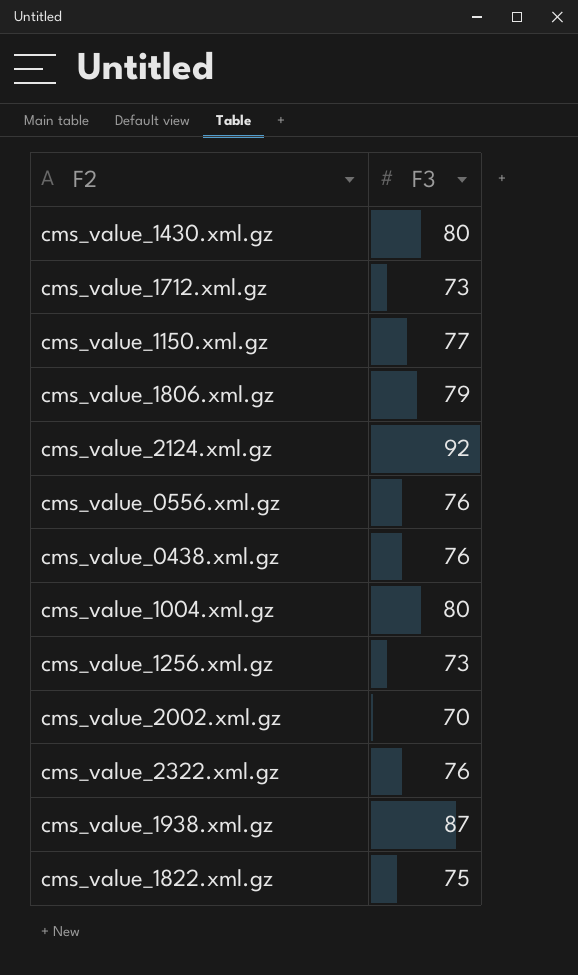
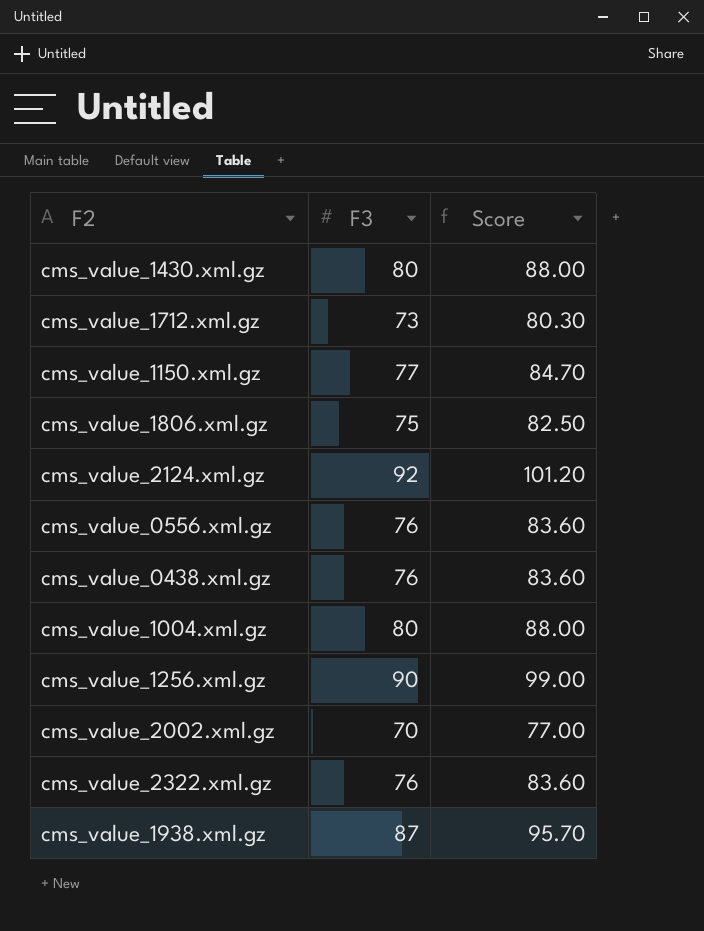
column Score | formula: none -> [F3] * 1.1
row cms_value_1822.xml.gz: 75 -> none
cms_value_1806.xml.gz | F3: 79 -> 75
cms_value_1256.xml.gz | F3: 73 -> 90

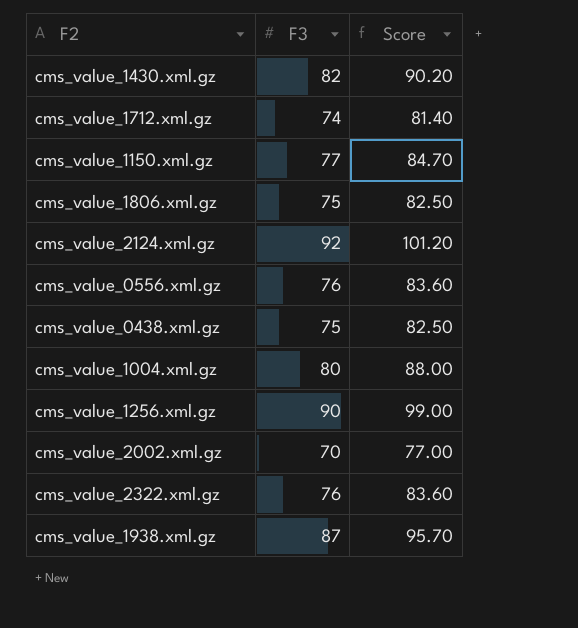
cms_value_1430.xml.gz | F3: 80 -> 82
cms_value_1430.xml.gz | Score: 88.00 -> 90.20
cms_value_1712.xml.gz | F3: 73 -> 74
cms_value_1712.xml.gz | Score: 80.30 -> 81.40
cms_value_0438.xml.gz | F3: 76 -> 75
cms_value_0438.xml.gz | Score: 83.60 -> 82.50

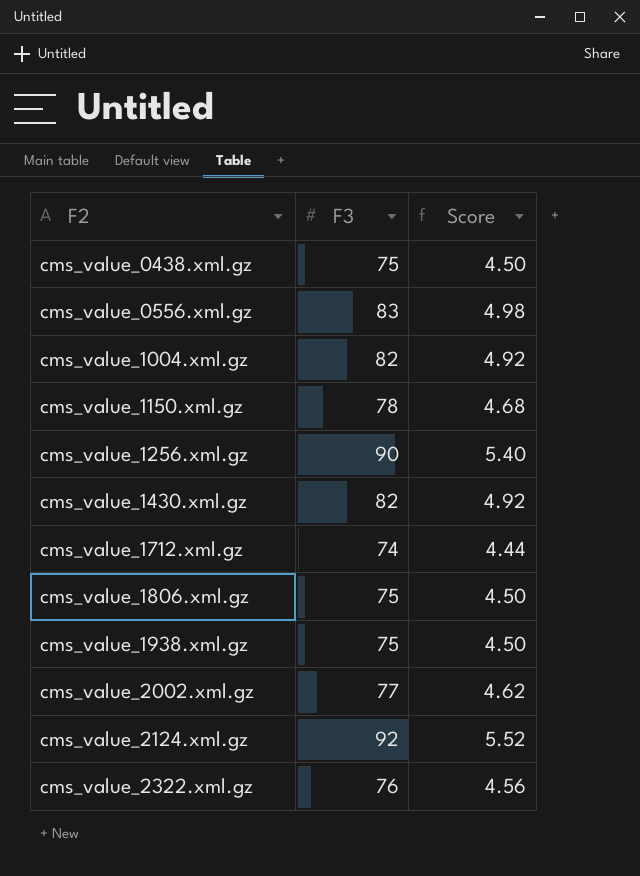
row order: none -> F2 ascending
column Score | formula: [F3] * 1.1 -> [F3] * 0.06
cms_value_0556.xml.gz | F3: 76 -> 83
cms_value_1004.xml.gz | F3: 80 -> 82
cms_value_1150.xml.gz | F3: 77 -> 78
cms_value_1938.xml.gz | F3: 87 -> 75
cms_value_2002.xml.gz | F3: 70 -> 77

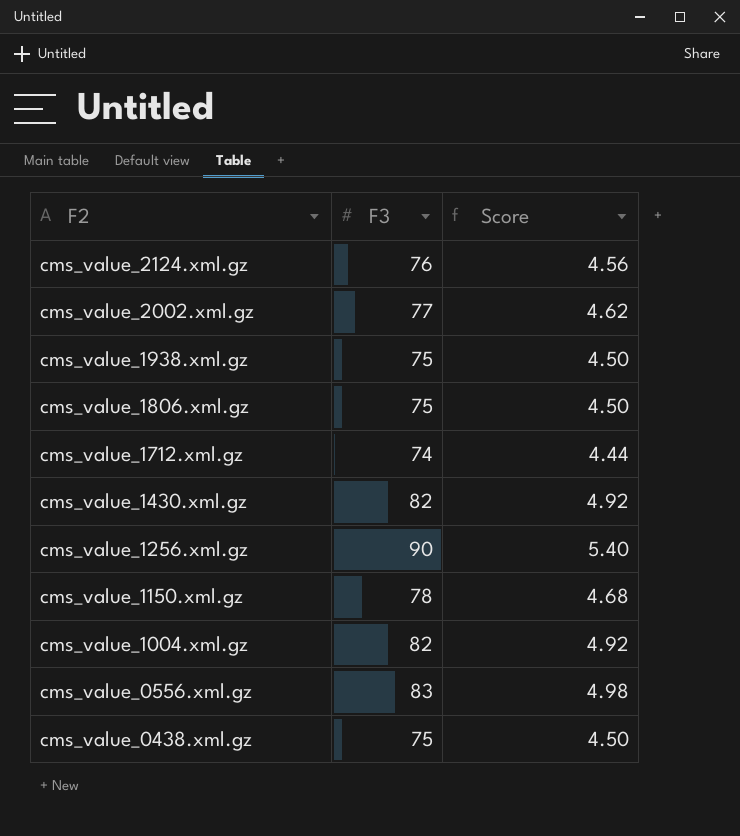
row order: F2 ascending -> F2 descending
row cms_value_2322.xml.gz: 76 | 4.56 -> none
cms_value_2124.xml.gz | F3: 92 -> 76
cms_value_2124.xml.gz | Score: 5.52 -> 4.56

